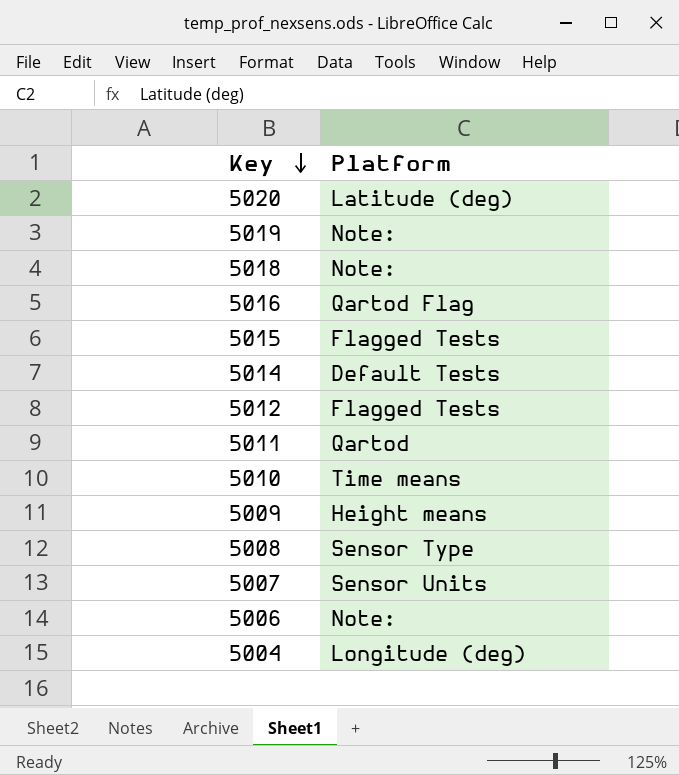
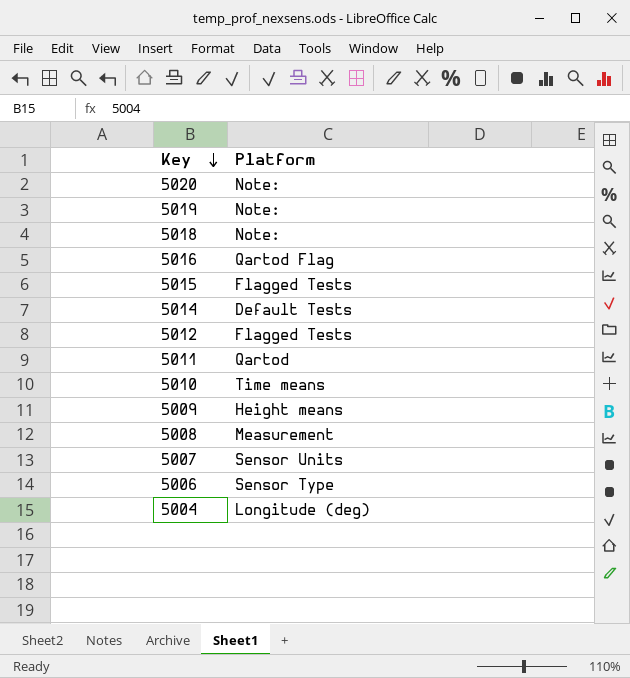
5020 | Platform: Latitude (deg) -> Note:
5008 | Platform: Sensor Type -> Measurement
5006 | Platform: Note: -> Sensor Type

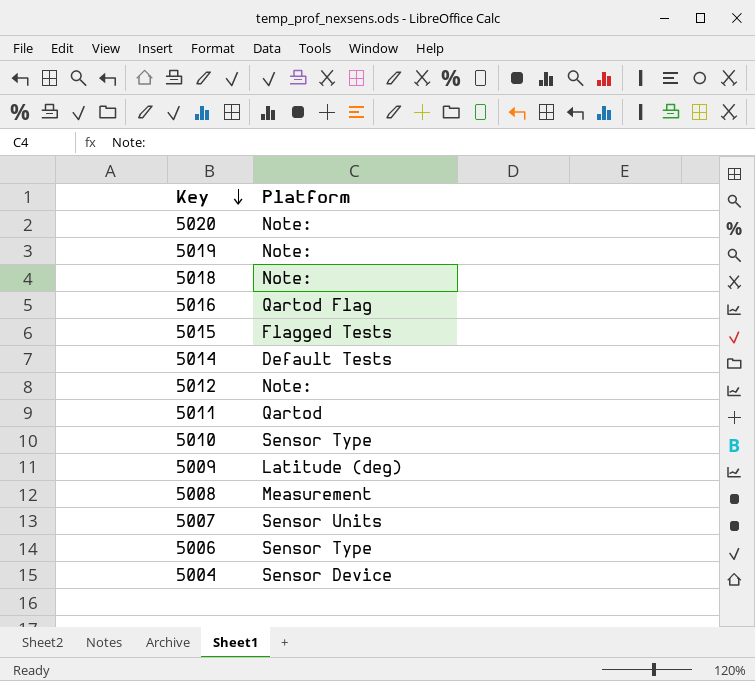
5012 | Platform: Flagged Tests -> Note:
5010 | Platform: Time means -> Sensor Type
5009 | Platform: Height means -> Latitude (deg)
5004 | Platform: Longitude (deg) -> Sensor Device

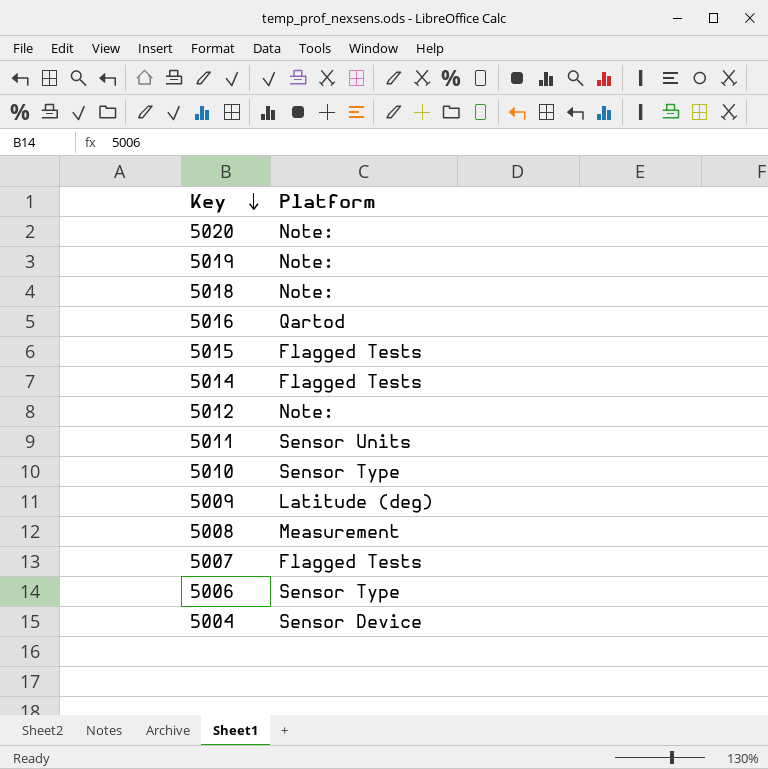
5016 | Platform: Qartod Flag -> Qartod
5014 | Platform: Default Tests -> Flagged Tests
5011 | Platform: Qartod -> Sensor Units
5007 | Platform: Sensor Units -> Flagged Tests

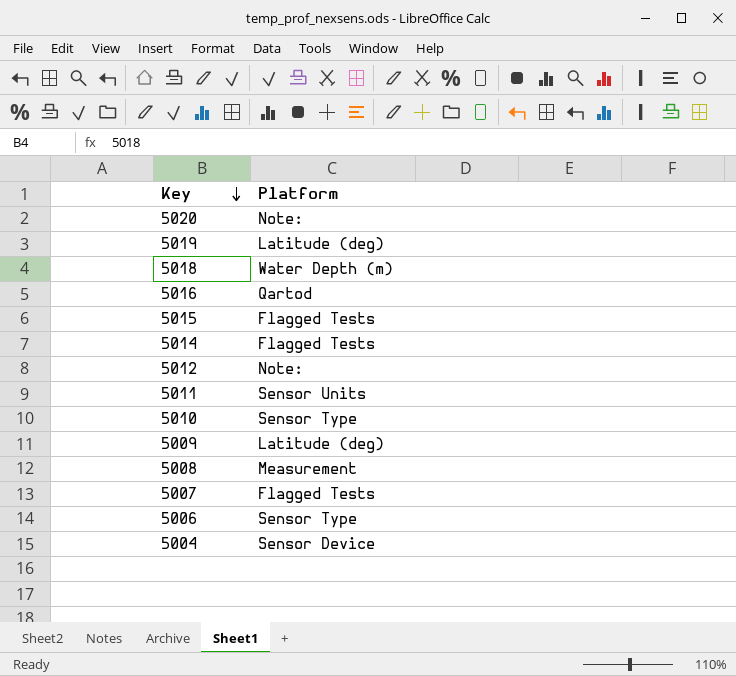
5019 | Platform: Note: -> Latitude (deg)
5018 | Platform: Note: -> Water Depth (m)

